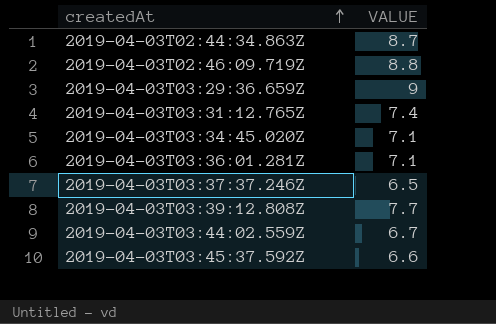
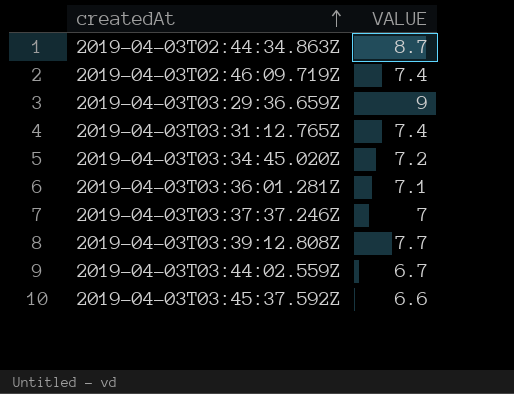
2019-04-03T02:46:09.719Z | VALUE: 8.8 -> 7.4
2019-04-03T03:34:45.020Z | VALUE: 7.1 -> 7.2
2019-04-03T03:37:37.246Z | VALUE: 6.5 -> 7

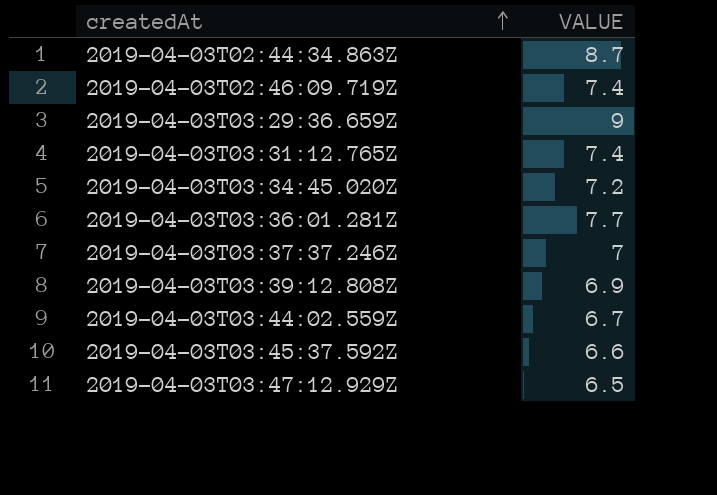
2019-04-03T03:36:01.281Z | VALUE: 7.1 -> 7.7
2019-04-03T03:39:12.808Z | VALUE: 7.7 -> 6.9
row 2019-04-03T03:47:12.929Z: none -> 6.5

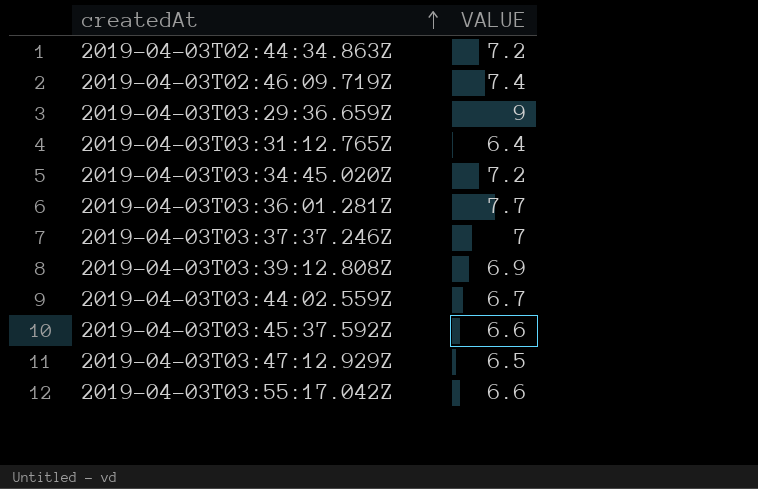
2019-04-03T02:44:34.863Z | VALUE: 8.7 -> 7.2
2019-04-03T03:31:12.765Z | VALUE: 7.4 -> 6.4
row 2019-04-03T03:55:17.042Z: none -> 6.6

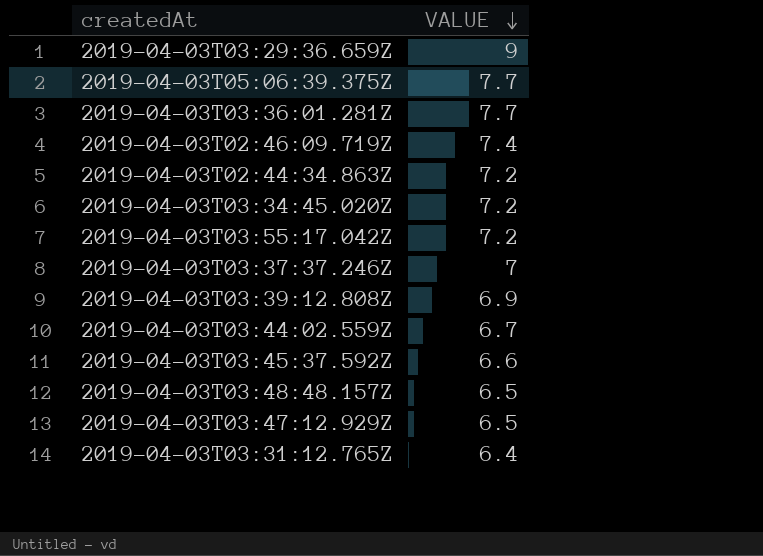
row order: createdAt ascending -> VALUE descending
row 2019-04-03T05:06:39.375Z: none -> 7.7
2019-04-03T03:55:17.042Z | VALUE: 6.6 -> 7.2
row 2019-04-03T03:48:48.157Z: none -> 6.5

